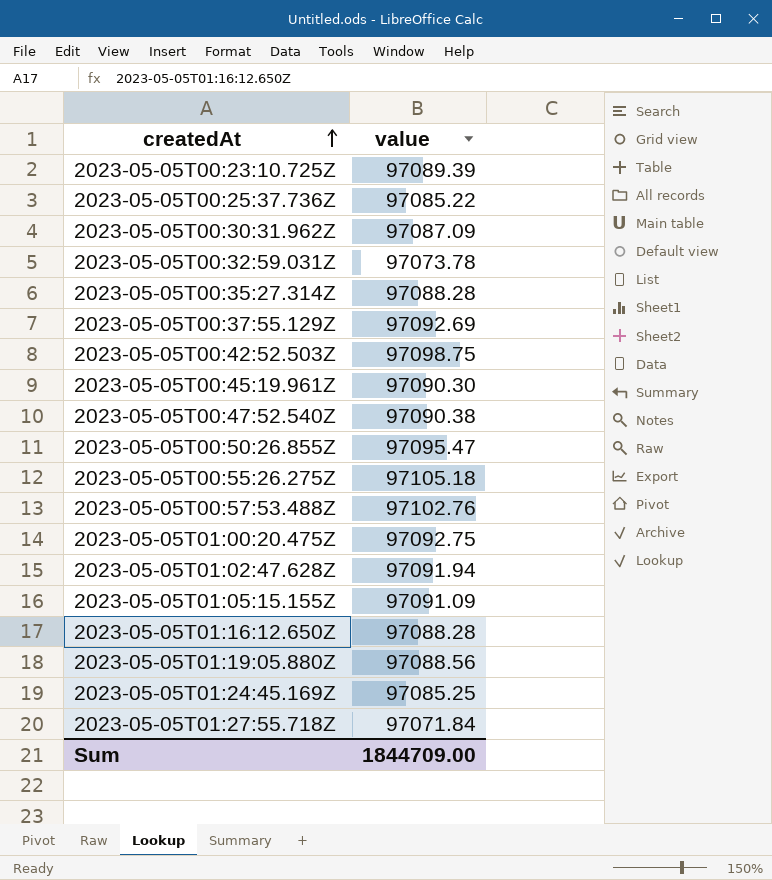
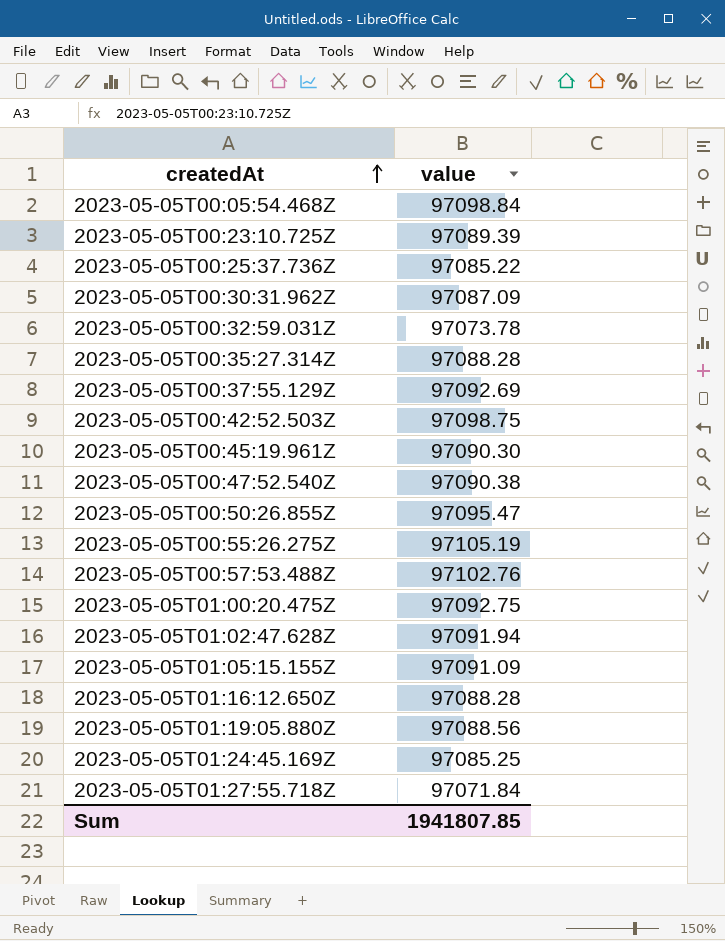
row 2023-05-05T00:05:54.468Z: none -> 97098.84
2023-05-05T00:55:26.275Z | value: 97105.18 -> 97105.19
Sum | value: 1844709.00 -> 1941807.85

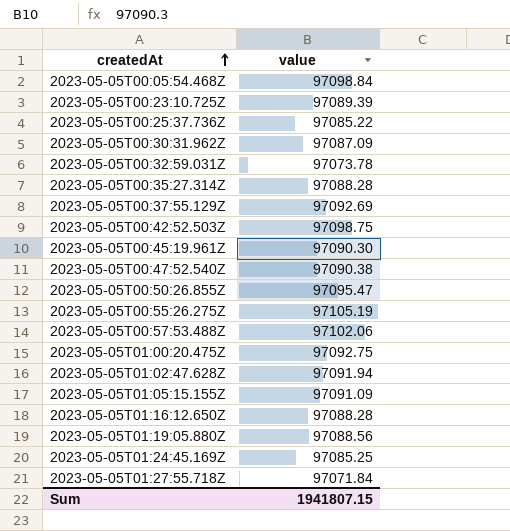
2023-05-05T00:57:53.488Z | value: 97102.76 -> 97102.06
Sum | value: 1941807.85 -> 1941807.15

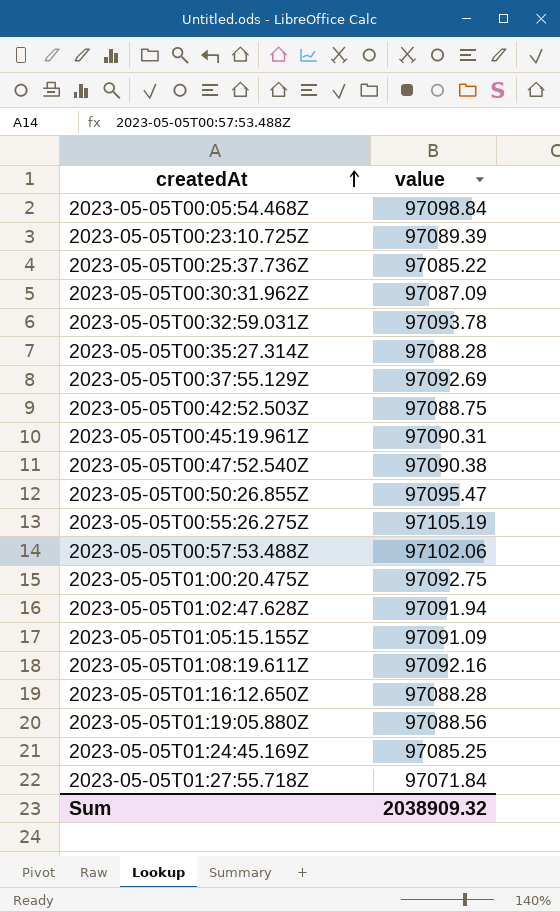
2023-05-05T00:32:59.031Z | value: 97073.78 -> 97093.78
2023-05-05T00:42:52.503Z | value: 97098.75 -> 97088.75
2023-05-05T00:45:19.961Z | value: 97090.30 -> 97090.31
row 2023-05-05T01:08:19.611Z: none -> 97092.16
Sum | value: 1941807.15 -> 2038909.32

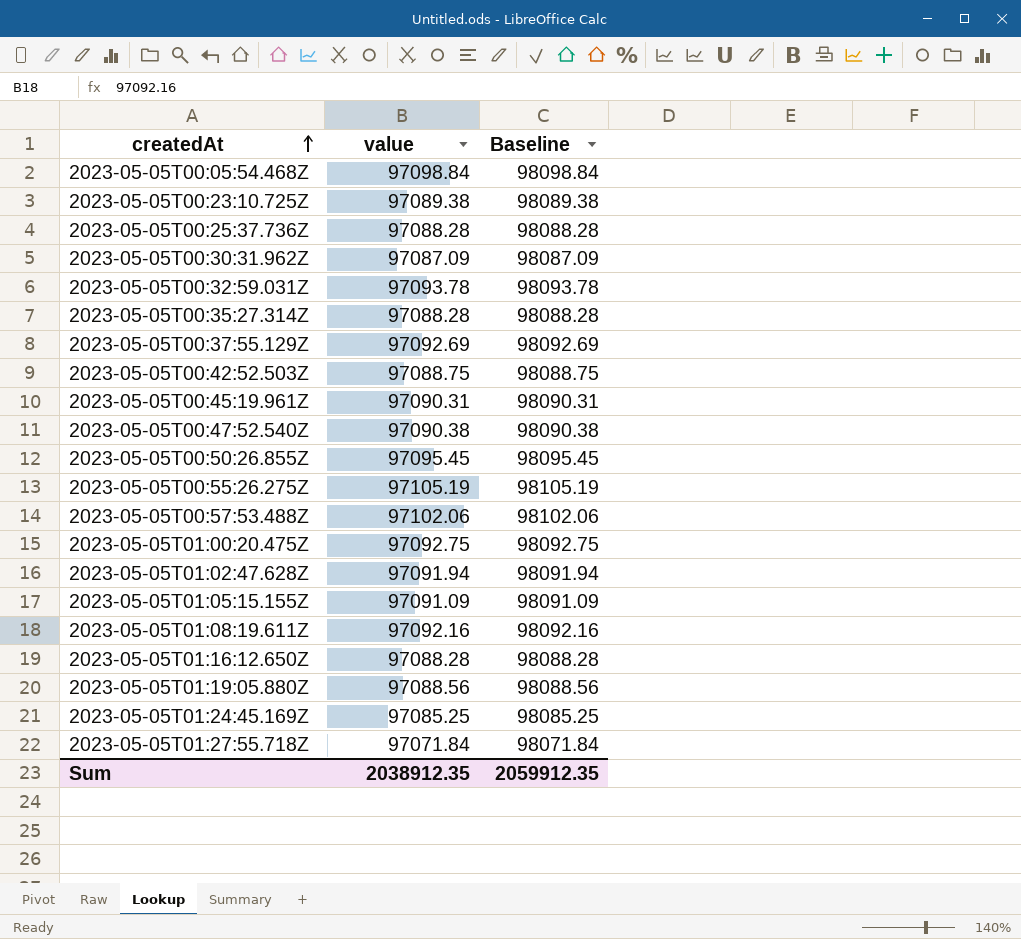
column Baseline | formula: none -> [value] + 1000
2023-05-05T00:23:10.725Z | value: 97089.39 -> 97089.38
2023-05-05T00:25:37.736Z | value: 97085.22 -> 97088.28
2023-05-05T00:50:26.855Z | value: 97095.47 -> 97095.45
Sum | value: 2038909.32 -> 2038912.35

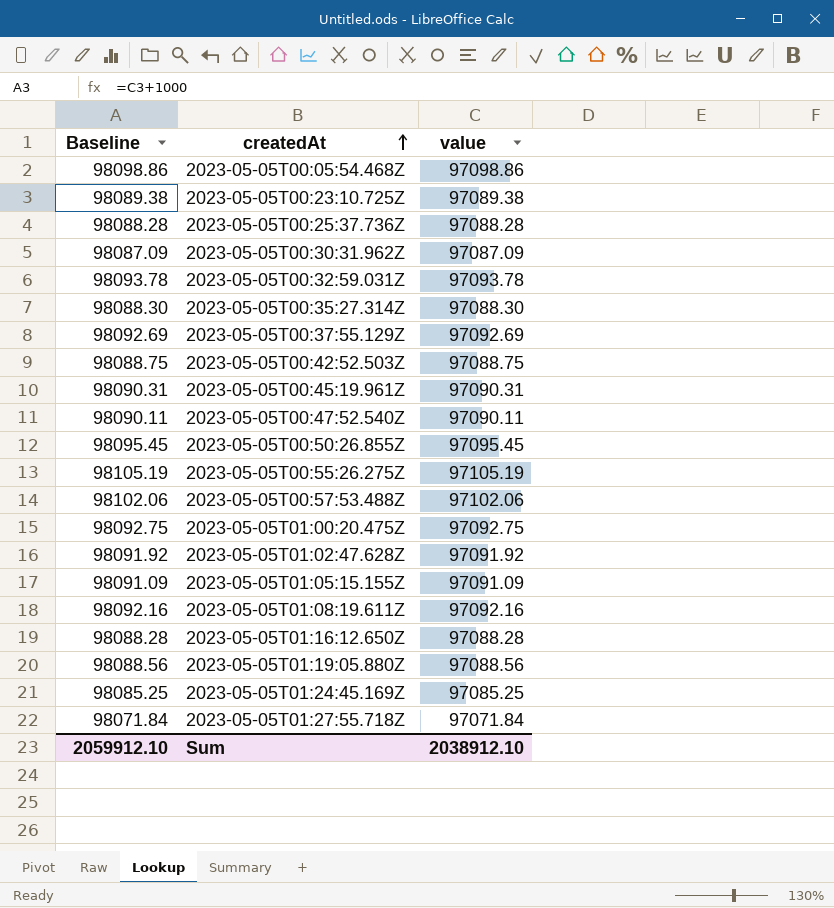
column Baseline | position: 3 -> 1
2023-05-05T00:05:54.468Z | Baseline: 98098.84 -> 98098.86
2023-05-05T00:05:54.468Z | value: 97098.84 -> 97098.86
2023-05-05T00:35:27.314Z | Baseline: 98088.28 -> 98088.30
2023-05-05T00:35:27.314Z | value: 97088.28 -> 97088.30
2023-05-05T00:47:52.540Z | Baseline: 98090.38 -> 98090.11
2023-05-05T00:47:52.540Z | value: 97090.38 -> 97090.11
2023-05-05T01:02:47.628Z | Baseline: 98091.94 -> 98091.92
2023-05-05T01:02:47.628Z | value: 97091.94 -> 97091.92
Sum | Baseline: 2059912.35 -> 2059912.10
Sum | value: 2038912.35 -> 2038912.10

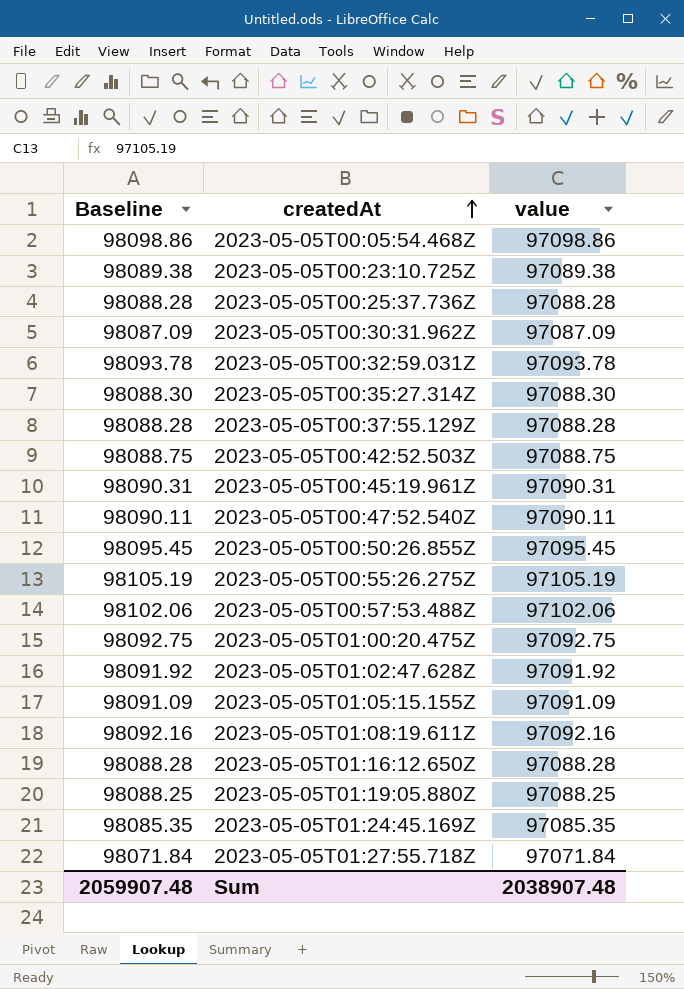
2023-05-05T00:37:55.129Z | Baseline: 98092.69 -> 98088.28
2023-05-05T00:37:55.129Z | value: 97092.69 -> 97088.28
2023-05-05T01:19:05.880Z | Baseline: 98088.56 -> 98088.25
2023-05-05T01:19:05.880Z | value: 97088.56 -> 97088.25
2023-05-05T01:24:45.169Z | Baseline: 98085.25 -> 98085.35
2023-05-05T01:24:45.169Z | value: 97085.25 -> 97085.35
Sum | Baseline: 2059912.10 -> 2059907.48
Sum | value: 2038912.10 -> 2038907.48

